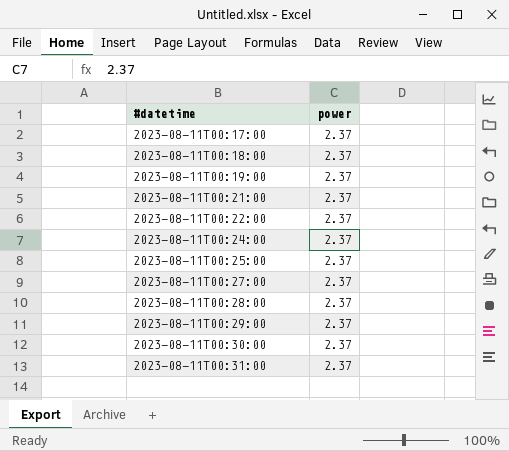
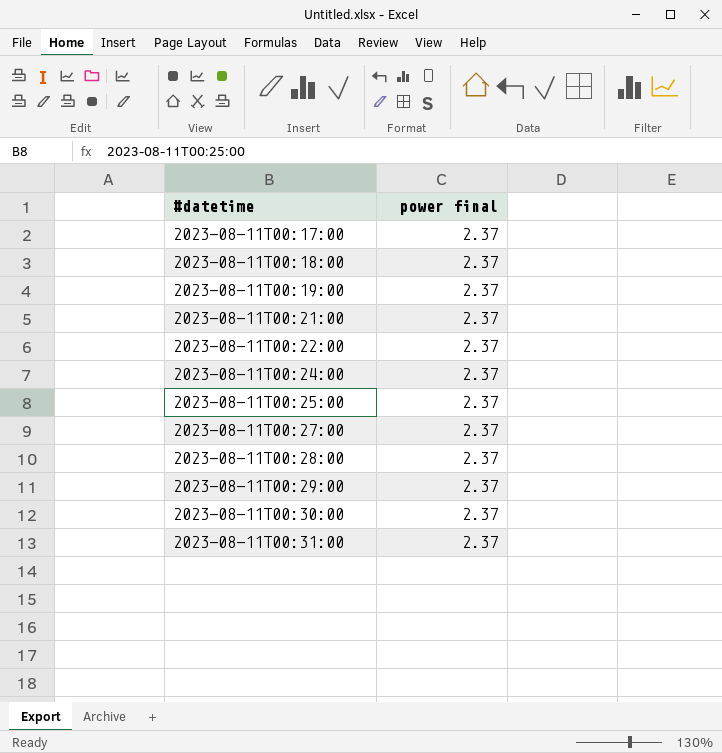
column name: power -> power final

